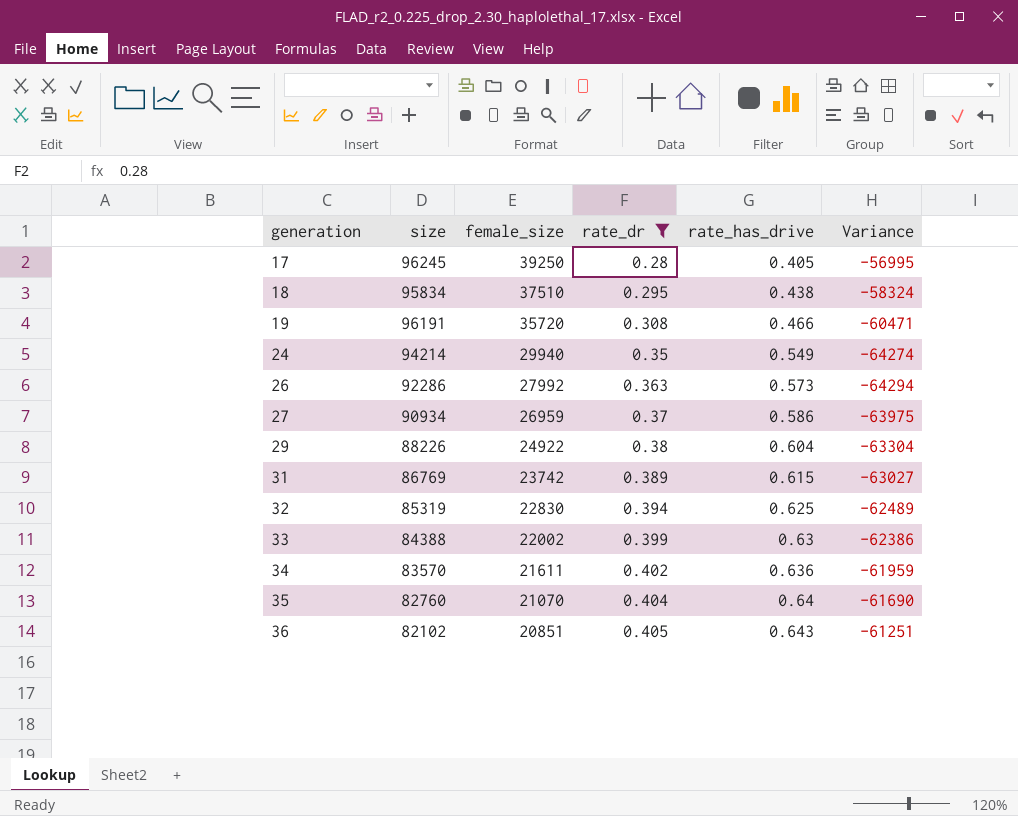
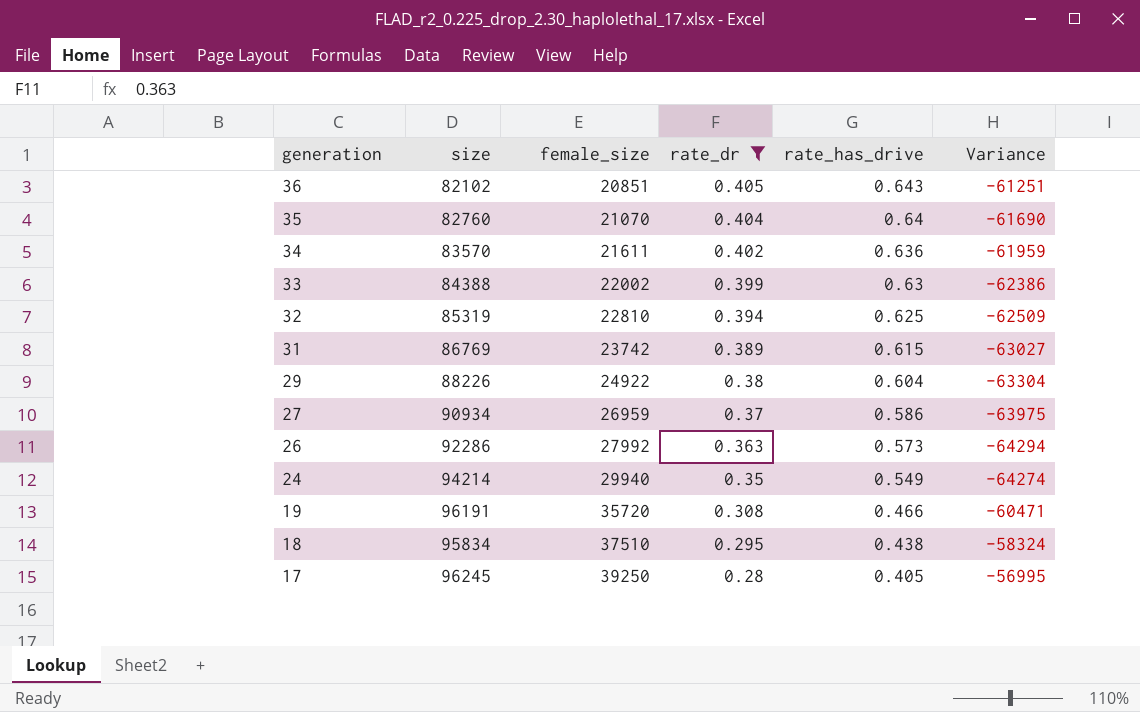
row order: generation ascending -> generation descending
32 | female_size: 22830 -> 22810
32 | Variance: -62489 -> -62509

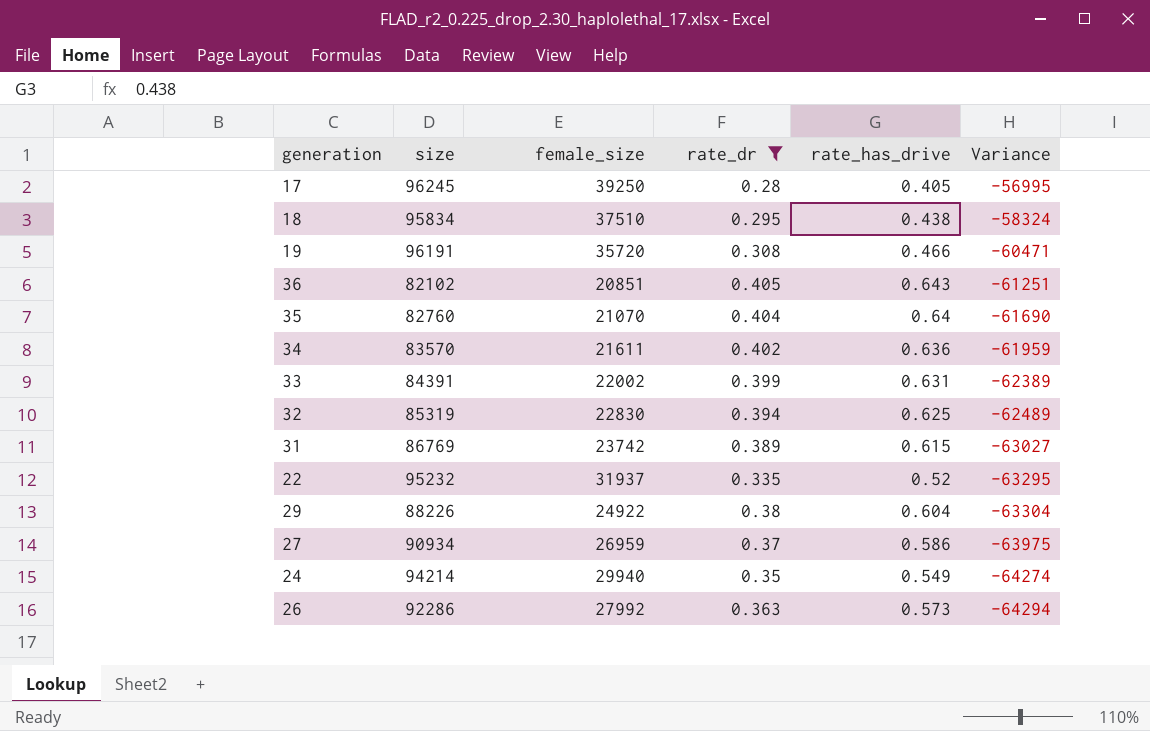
row order: generation descending -> Variance descending
33 | size: 84388 -> 84391
33 | rate_has_drive: 0.63 -> 0.631
33 | Variance: -62386 -> -62389
32 | female_size: 22810 -> 22830
32 | Variance: -62509 -> -62489
row 22: none -> 95232 | 31937 | 0.335 | 0.52 | -63295

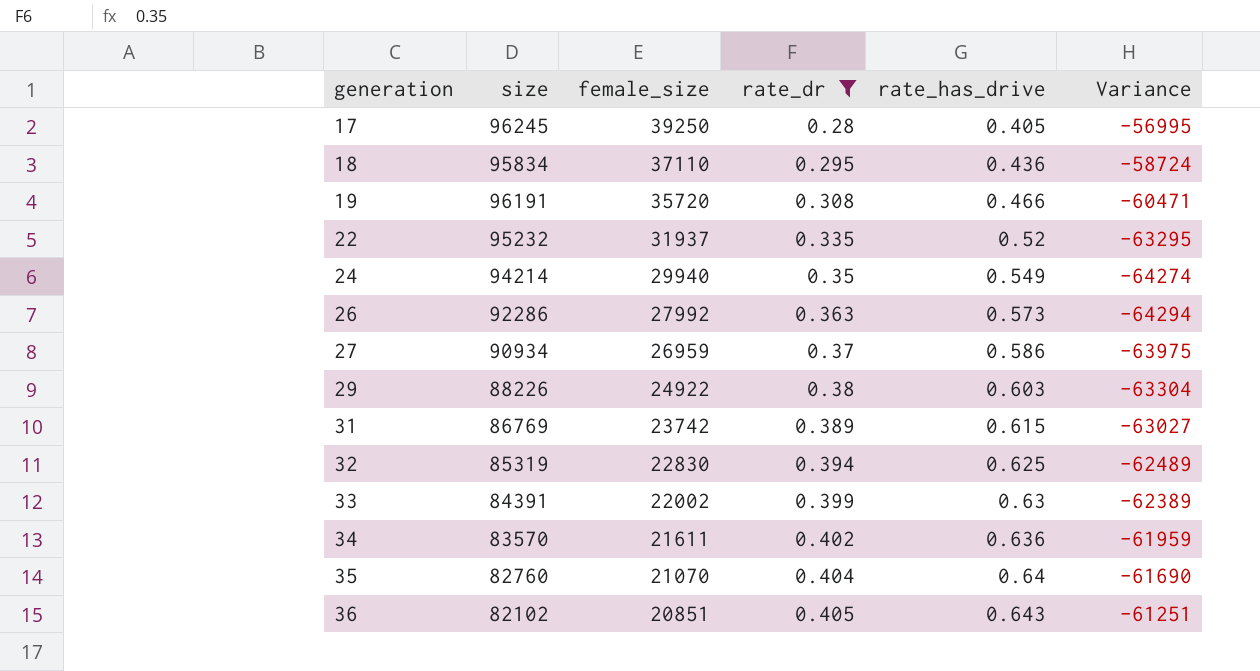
row order: Variance descending -> generation ascending
18 | female_size: 37510 -> 37110
18 | rate_has_drive: 0.438 -> 0.436
18 | Variance: -58324 -> -58724
29 | rate_has_drive: 0.604 -> 0.603
33 | rate_has_drive: 0.631 -> 0.63

